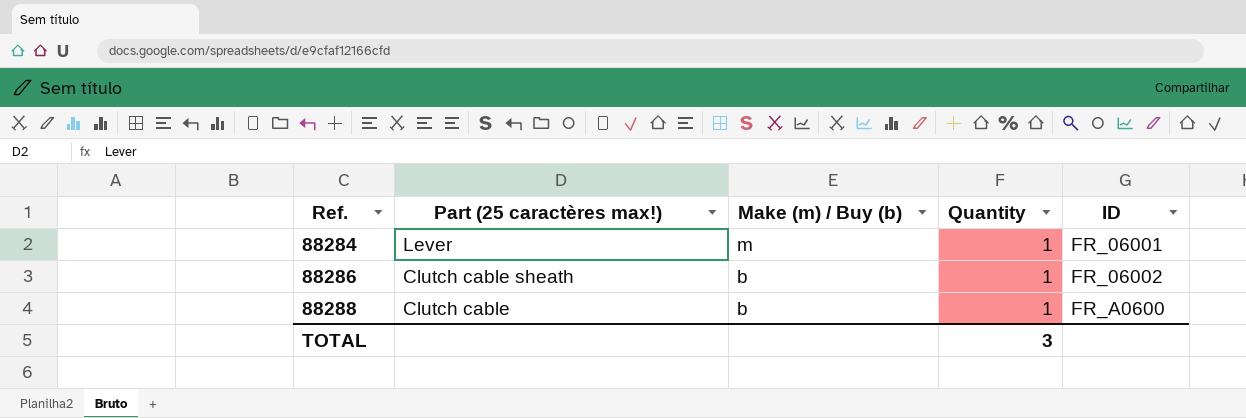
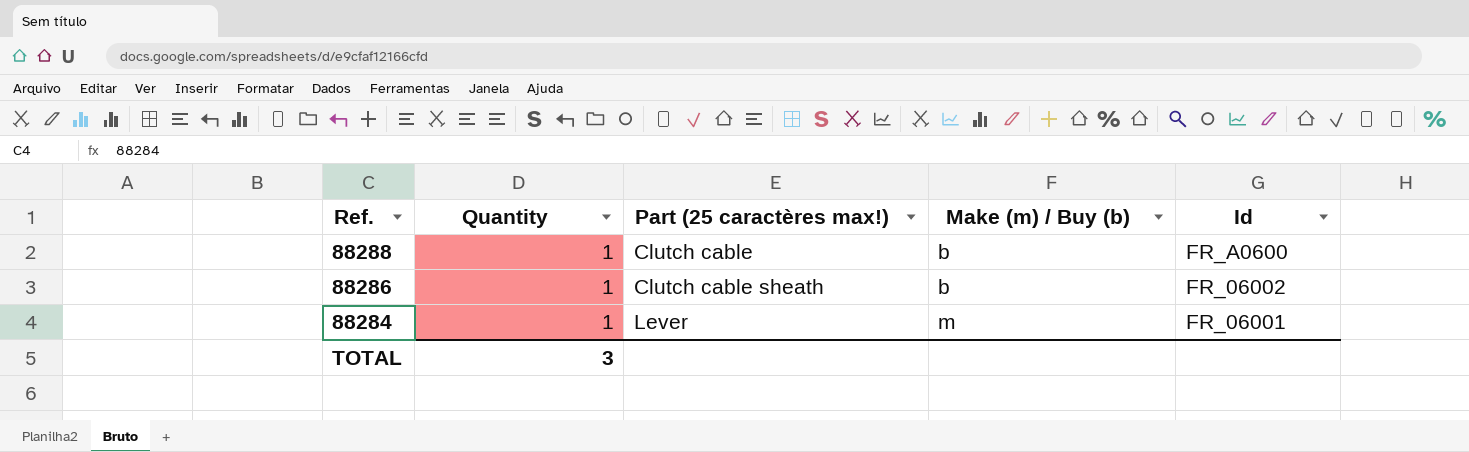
row order: Ref. ascending -> Ref. descending
column Quantity | position: 4 -> 2
column name: ID -> Id

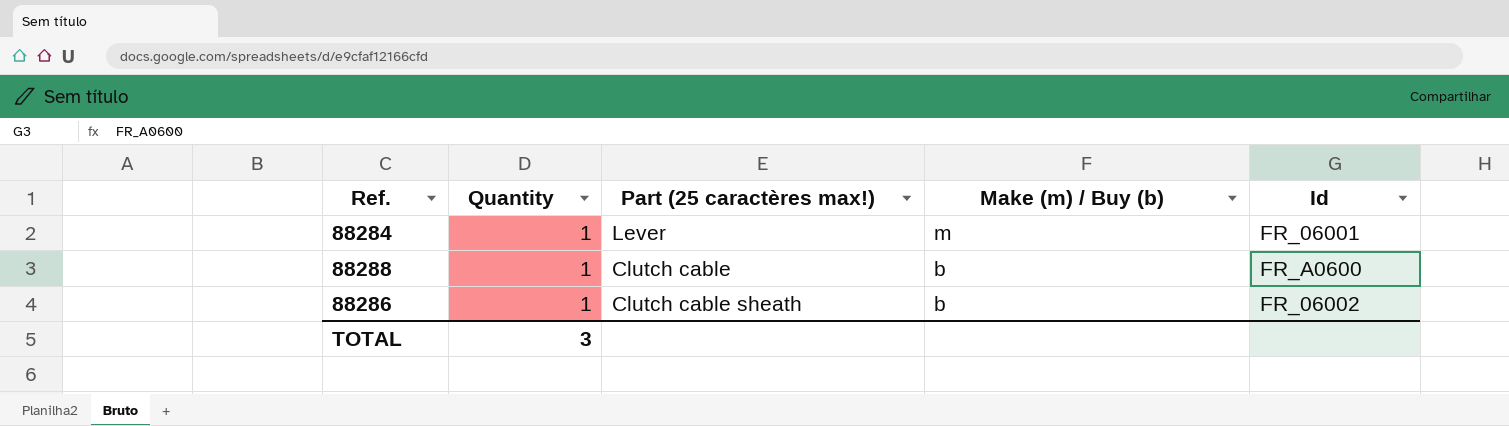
row order: Ref. descending -> Make (m) / Buy (b) descending

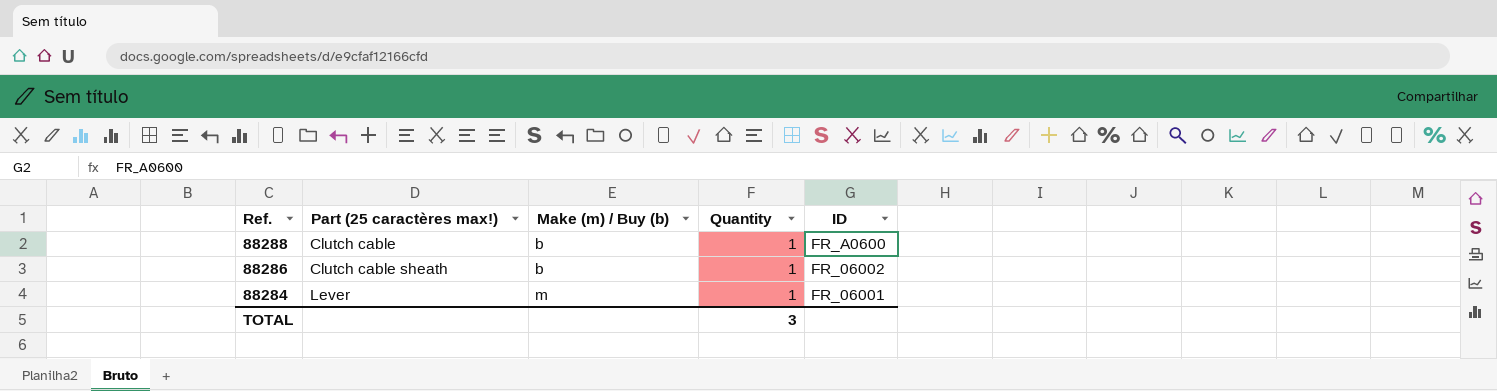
row order: Make (m) / Buy (b) descending -> Ref. descending
column Quantity | position: 2 -> 4
column name: Id -> ID

